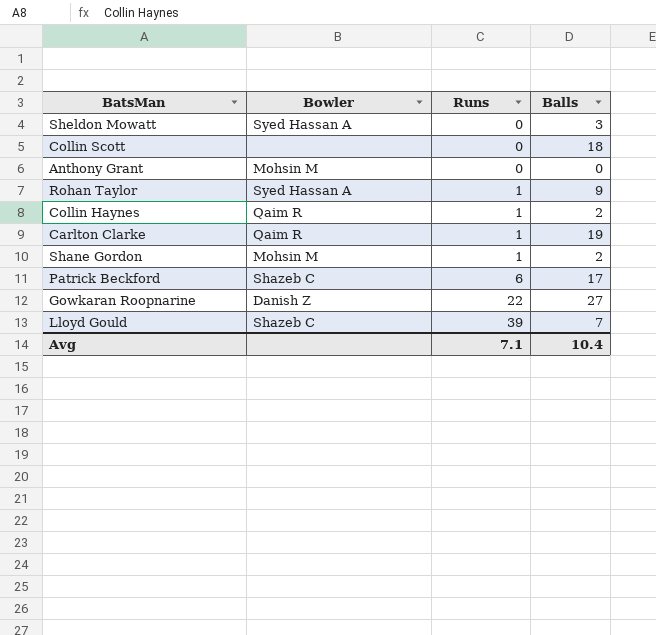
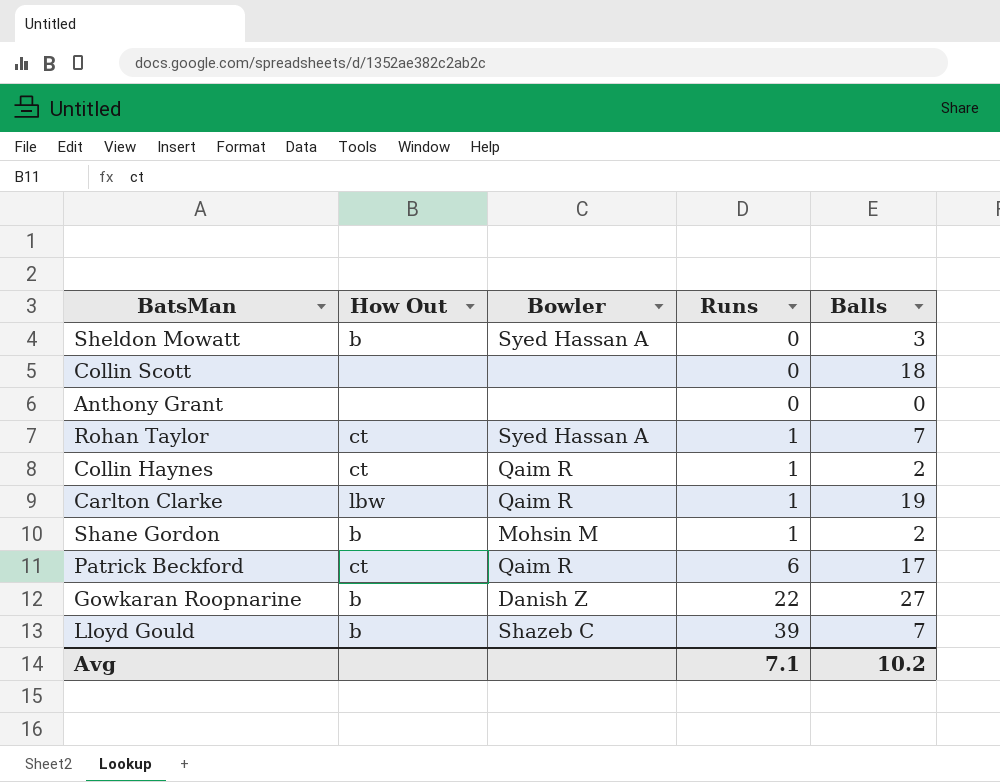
column How Out | position: none -> 2
Anthony Grant | Bowler: Mohsin M -> none
Rohan Taylor | Balls: 9 -> 7
Patrick Beckford | Bowler: Shazeb C -> Qaim R
Avg | Balls: 10.4 -> 10.2

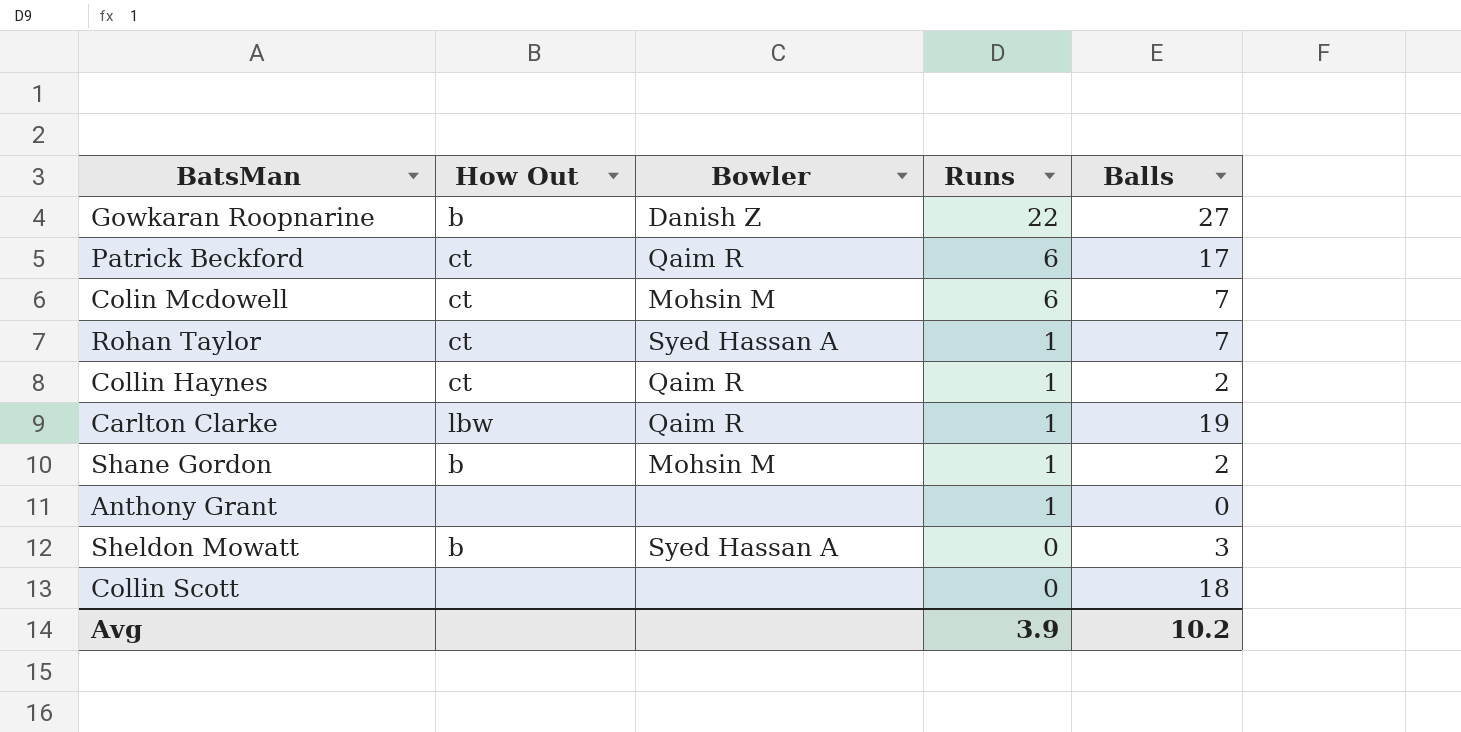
row order: Runs ascending -> Runs descending
row Lloyd Gould: b | Shazeb C | 39 | 7 -> none
row Colin Mcdowell: none -> ct | Mohsin M | 6 | 7
Anthony Grant | Runs: 0 -> 1
Avg | Runs: 7.1 -> 3.9

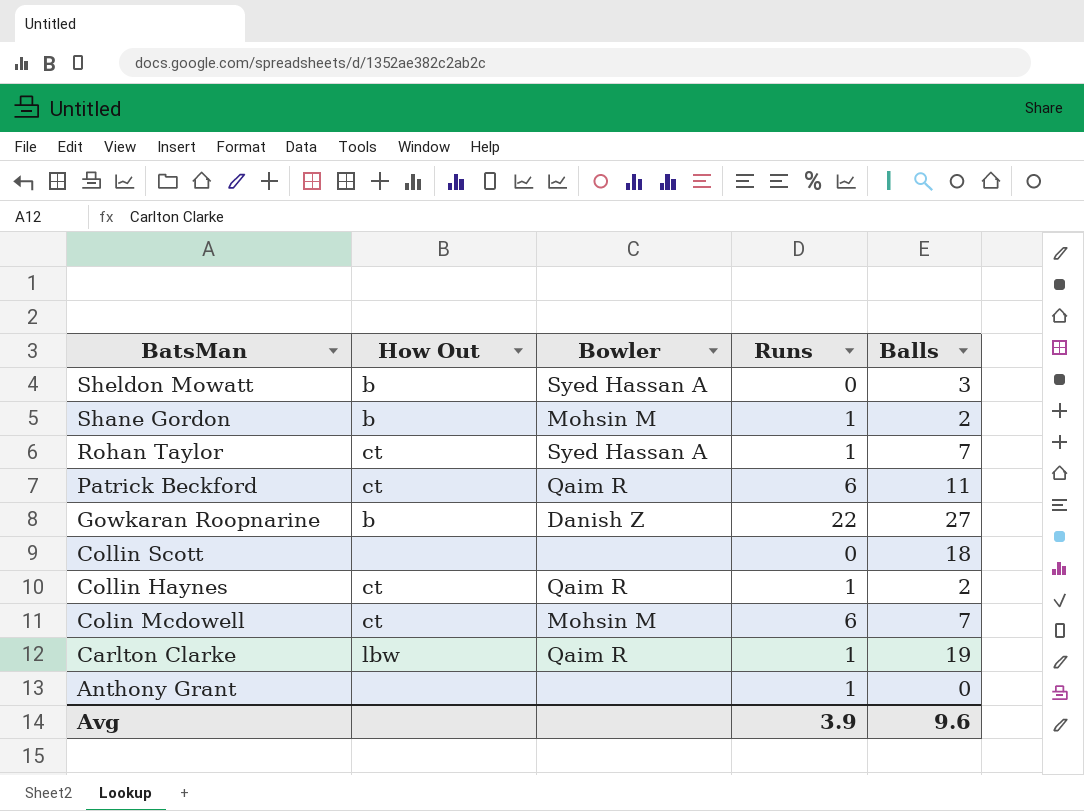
row order: Runs descending -> BatsMan descending
Patrick Beckford | Balls: 17 -> 11
Avg | Balls: 10.2 -> 9.6

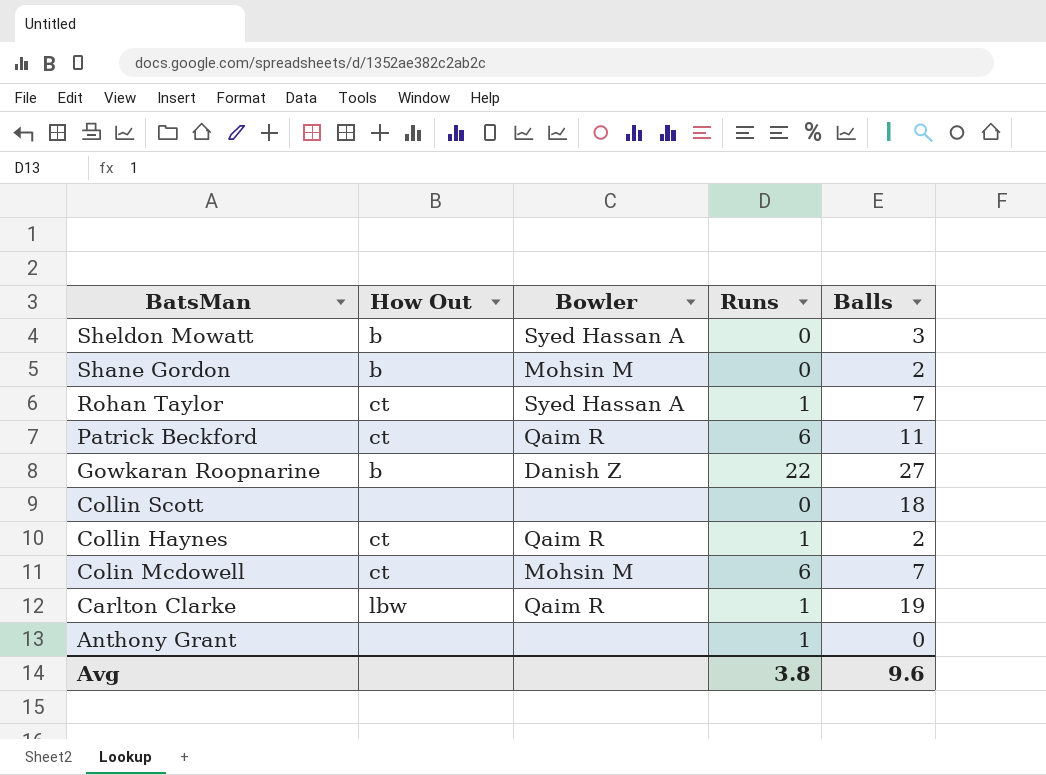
Shane Gordon | Runs: 1 -> 0
Avg | Runs: 3.9 -> 3.8

